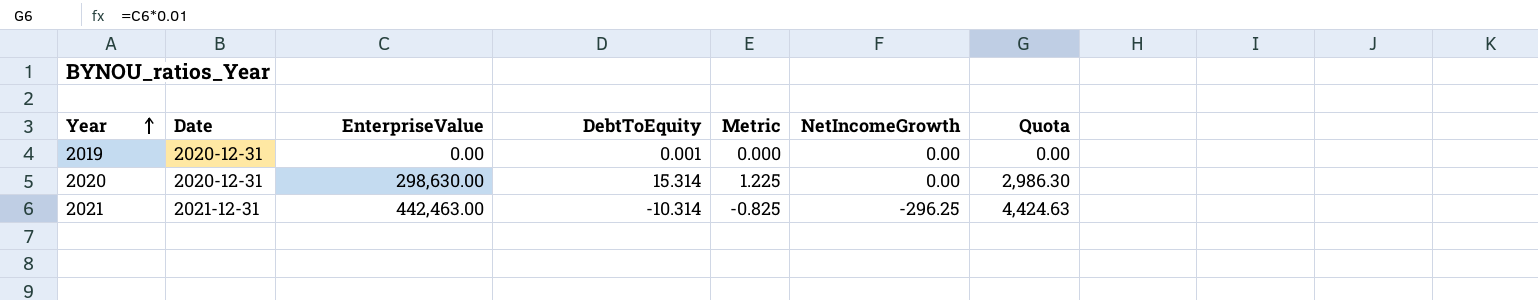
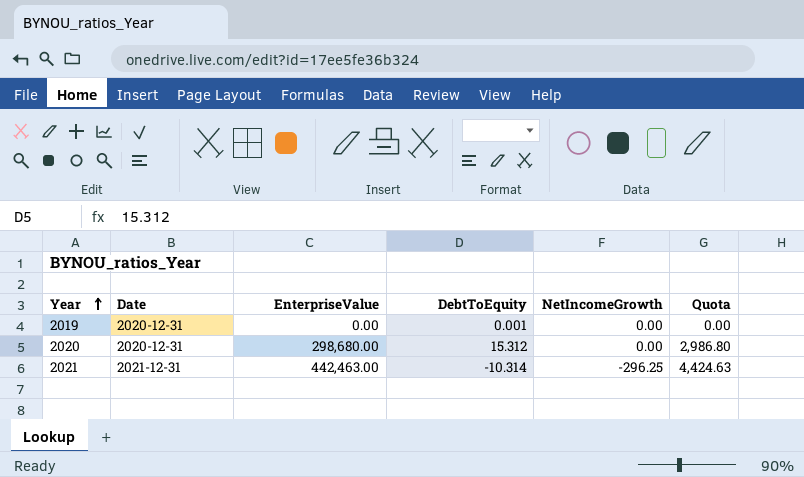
column Metric | formula: [DebtToEquity] * 0.08 -> none
2020 | EnterpriseValue: 298,630.00 -> 298,680.00
2020 | DebtToEquity: 15.314 -> 15.312
2020 | Quota: 2,986.30 -> 2,986.80

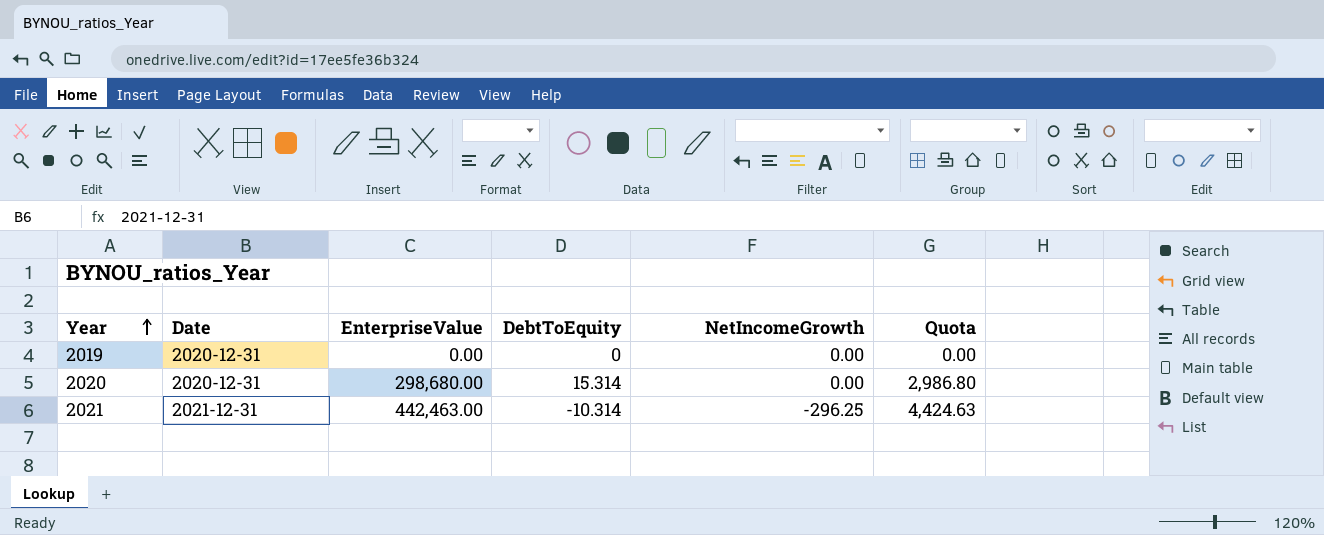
2019 | DebtToEquity: 0.001 -> 0
2020 | DebtToEquity: 15.312 -> 15.314

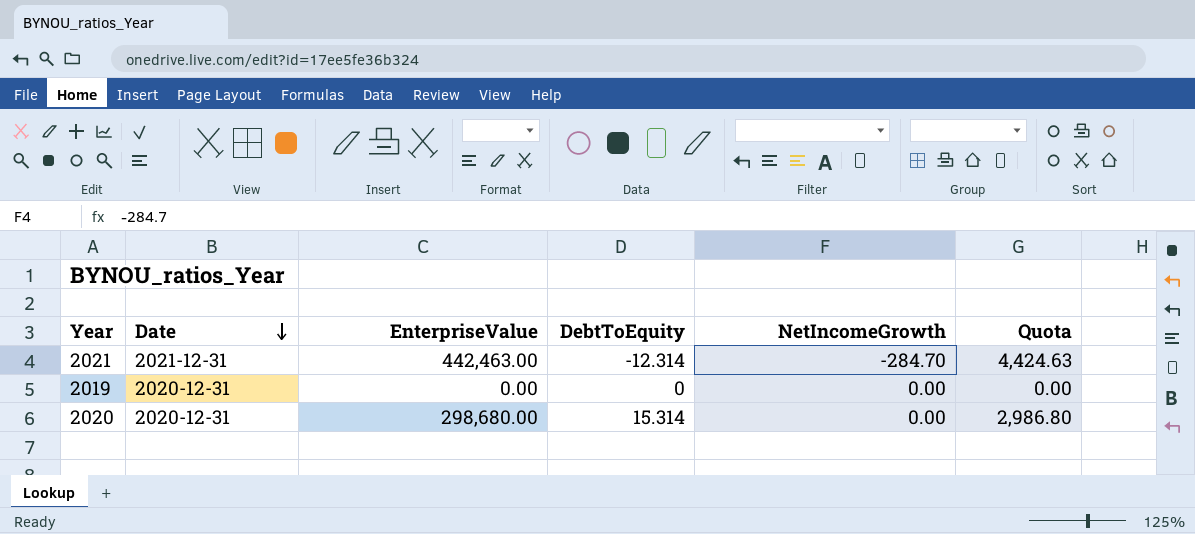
row order: Year ascending -> Date descending
2021 | DebtToEquity: -10.314 -> -12.314
2021 | NetIncomeGrowth: -296.25 -> -284.70

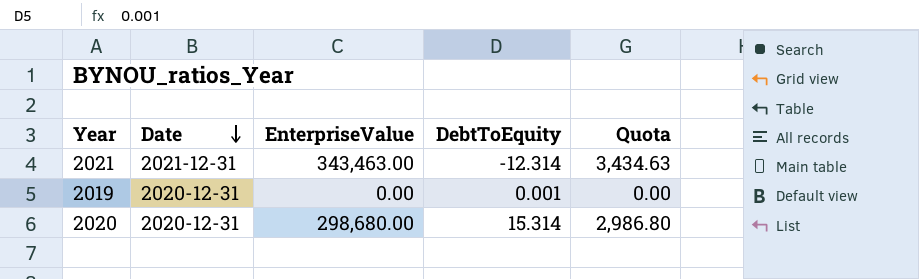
column NetIncomeGrowth | position: 5 -> none
2021 | EnterpriseValue: 442,463.00 -> 343,463.00
2021 | Quota: 4,424.63 -> 3,434.63
2019 | DebtToEquity: 0 -> 0.001

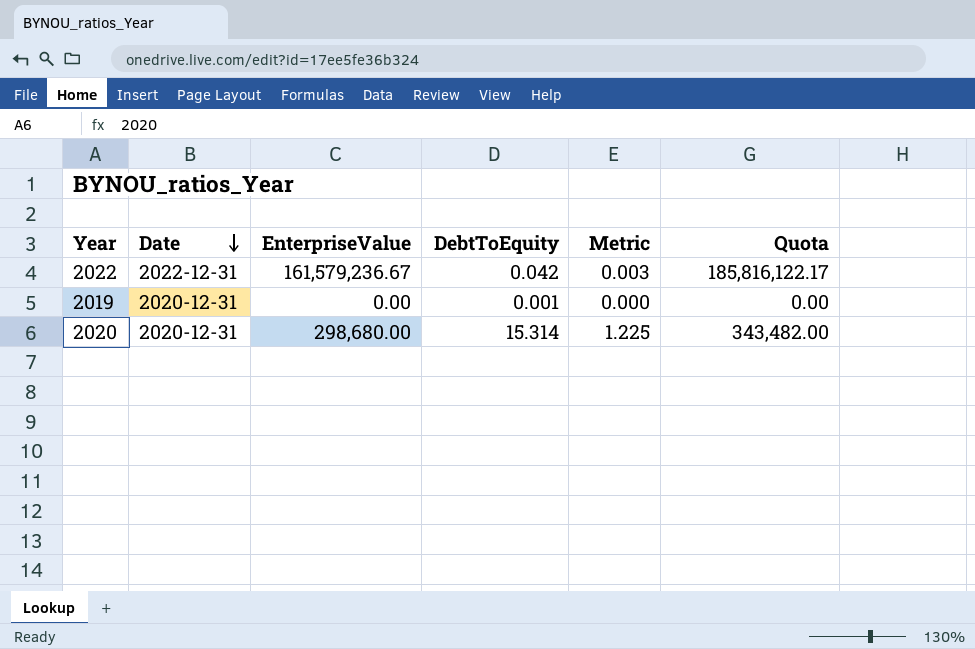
column Metric | formula: none -> [DebtToEquity] * 0.08
column Quota | formula: [EnterpriseValue] * 0.01 -> [EnterpriseValue] * 1.15
row 2021: 2021-12-31 | 343,463.00 | -12.314 | 3,434.63 -> none
row 2022: none -> 2022-12-31 | 161,579,236.67 | 0.042 | 0.003 | 185,816,122.17

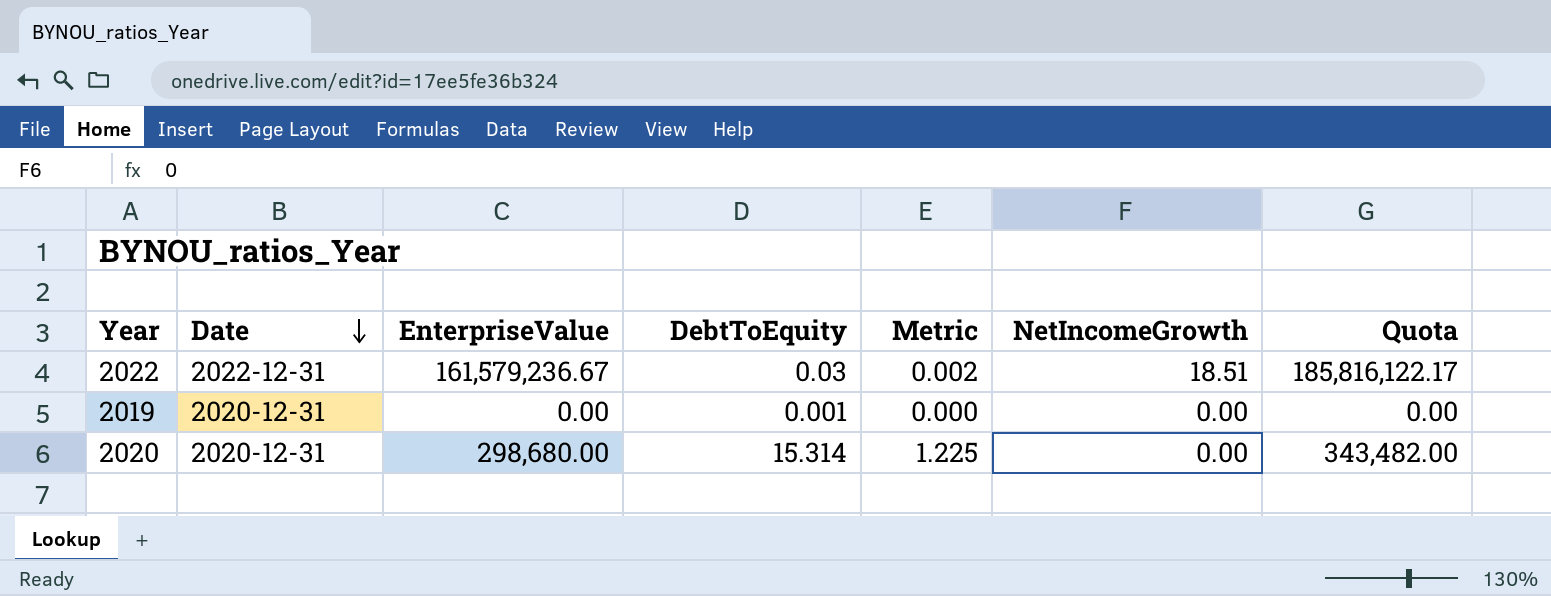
column NetIncomeGrowth | position: none -> 6
2022 | DebtToEquity: 0.042 -> 0.03
2022 | Metric: 0.003 -> 0.002

